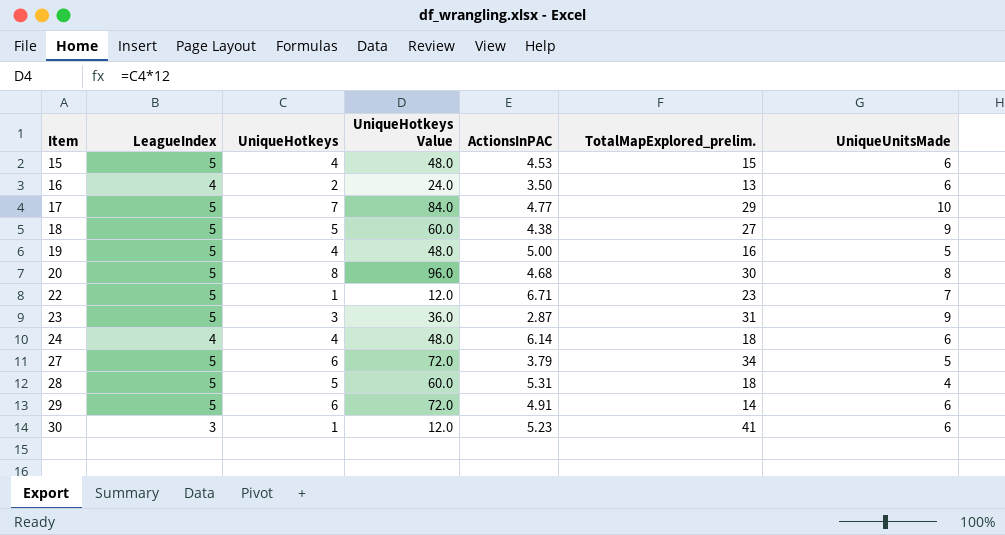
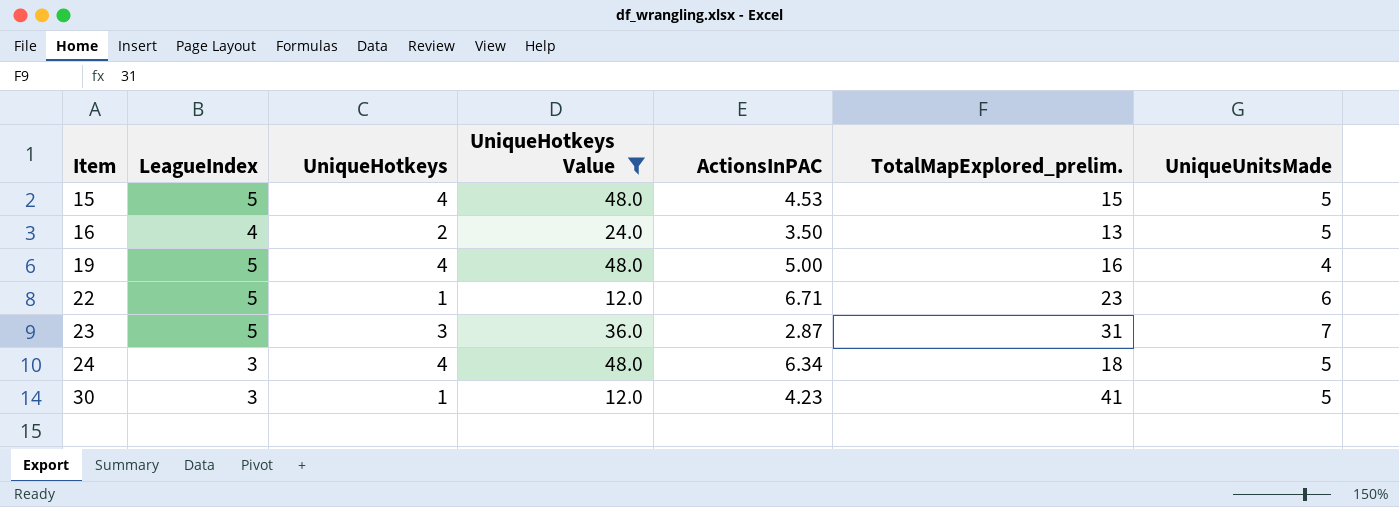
filter: none -> UniqueHotkeys Value <= 48.0
15 | UniqueUnitsMade: 6 -> 5
16 | UniqueUnitsMade: 6 -> 5
19 | UniqueUnitsMade: 5 -> 4
22 | UniqueUnitsMade: 7 -> 6
23 | UniqueUnitsMade: 9 -> 7
24 | LeagueIndex: 4 -> 3
24 | ActionsInPAC: 6.14 -> 6.34
24 | UniqueUnitsMade: 6 -> 5
30 | ActionsInPAC: 5.23 -> 4.23
30 | UniqueUnitsMade: 6 -> 5

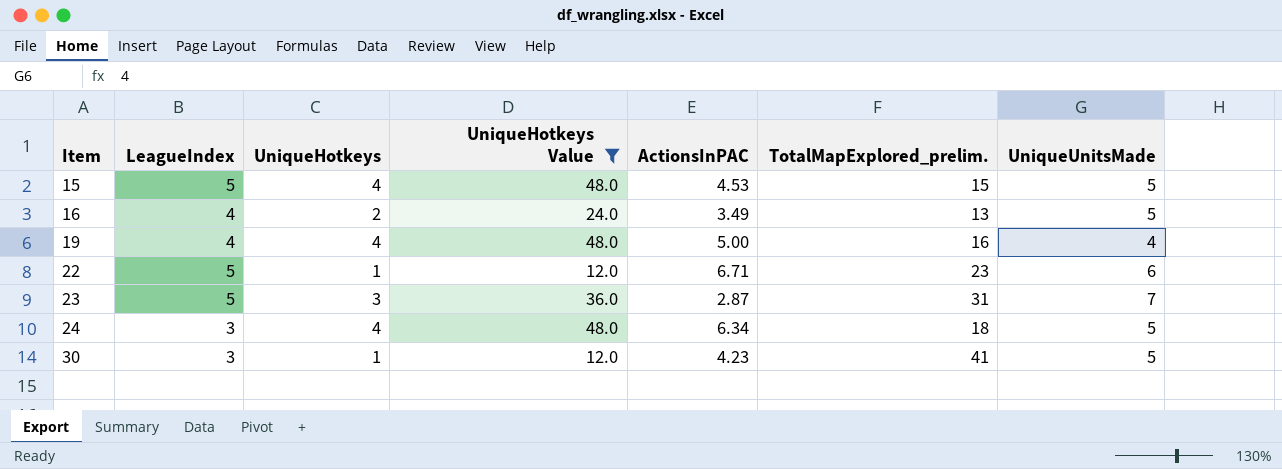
16 | ActionsInPAC: 3.50 -> 3.49
19 | LeagueIndex: 5 -> 4

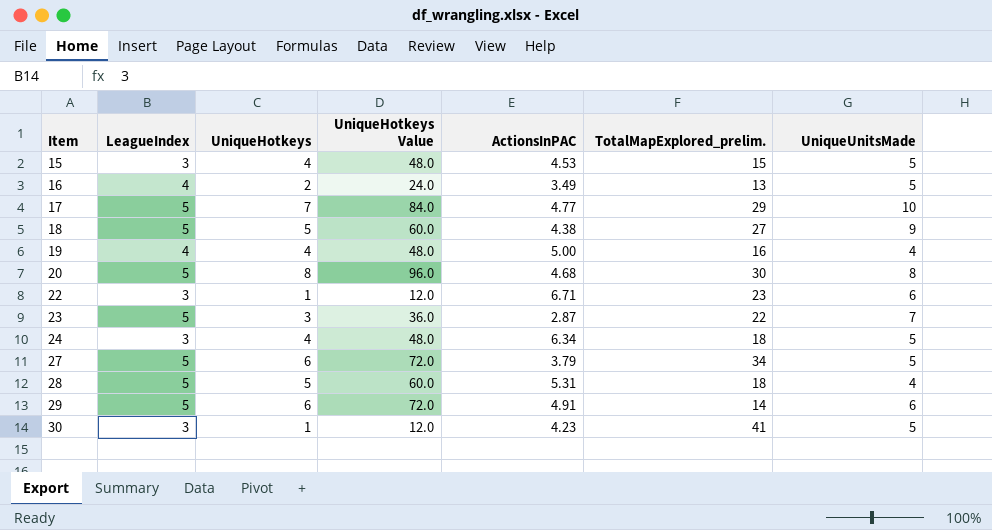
filter: UniqueHotkeys Value <= 48.0 -> none
15 | LeagueIndex: 5 -> 3
22 | LeagueIndex: 5 -> 3
23 | TotalMapExplored_prelim.: 31 -> 22

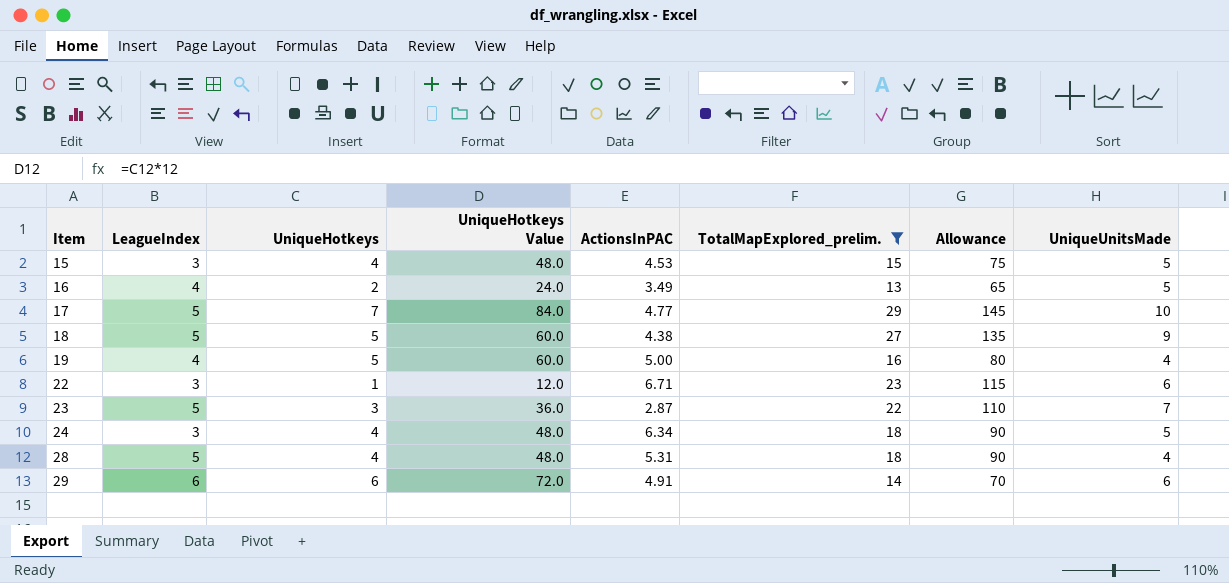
filter: none -> TotalMapExplored_prelim. <= 29
column Allowance | formula: none -> [TotalMapExplored_prelim.] * 5
19 | UniqueHotkeys: 4 -> 5
19 | UniqueHotkeys Value: 48.0 -> 60.0
28 | UniqueHotkeys: 5 -> 4
28 | UniqueHotkeys Value: 60.0 -> 48.0
29 | LeagueIndex: 5 -> 6

